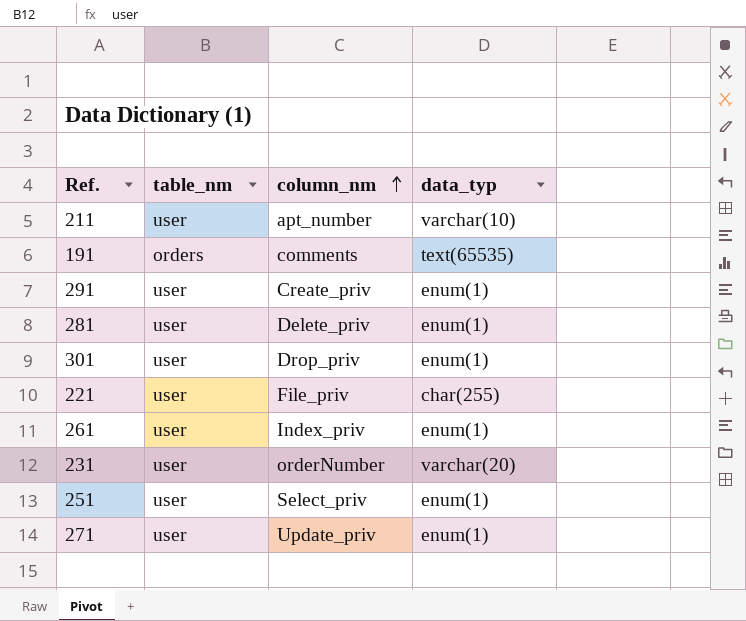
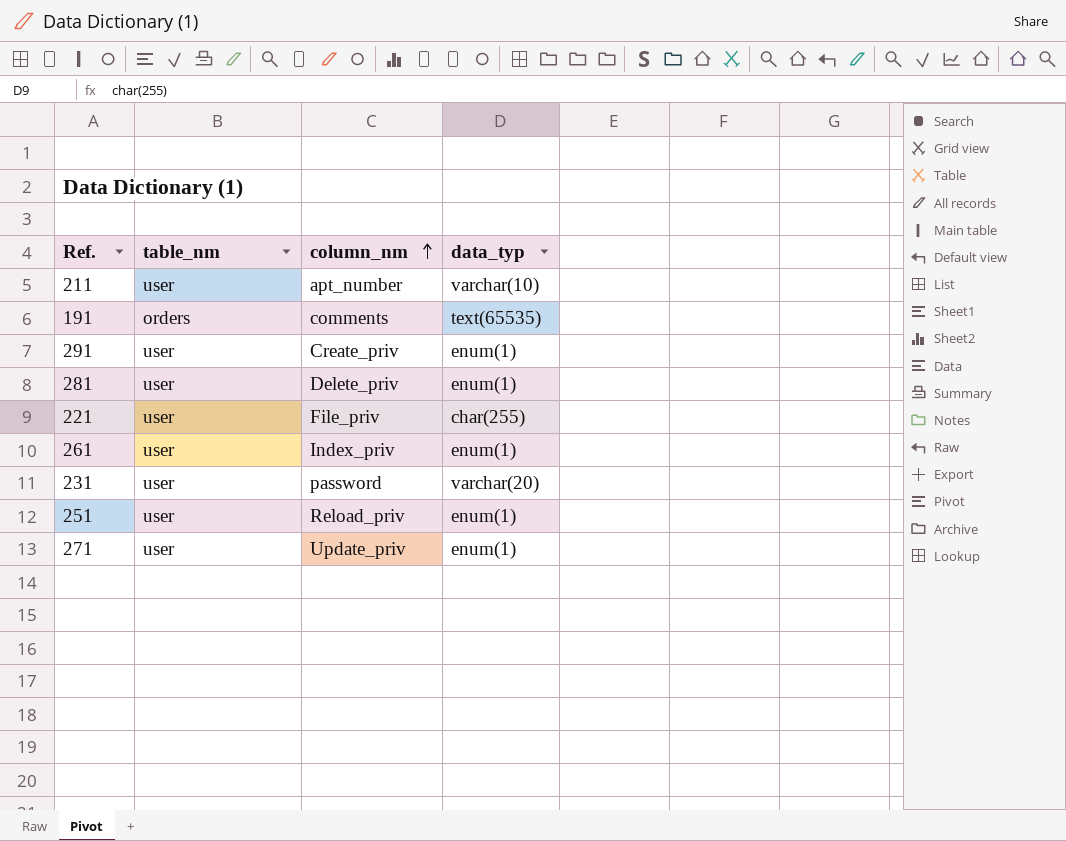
row 301: user | Drop_priv | enum(1) -> none
231 | column_nm: orderNumber -> password
251 | column_nm: Select_priv -> Reload_priv

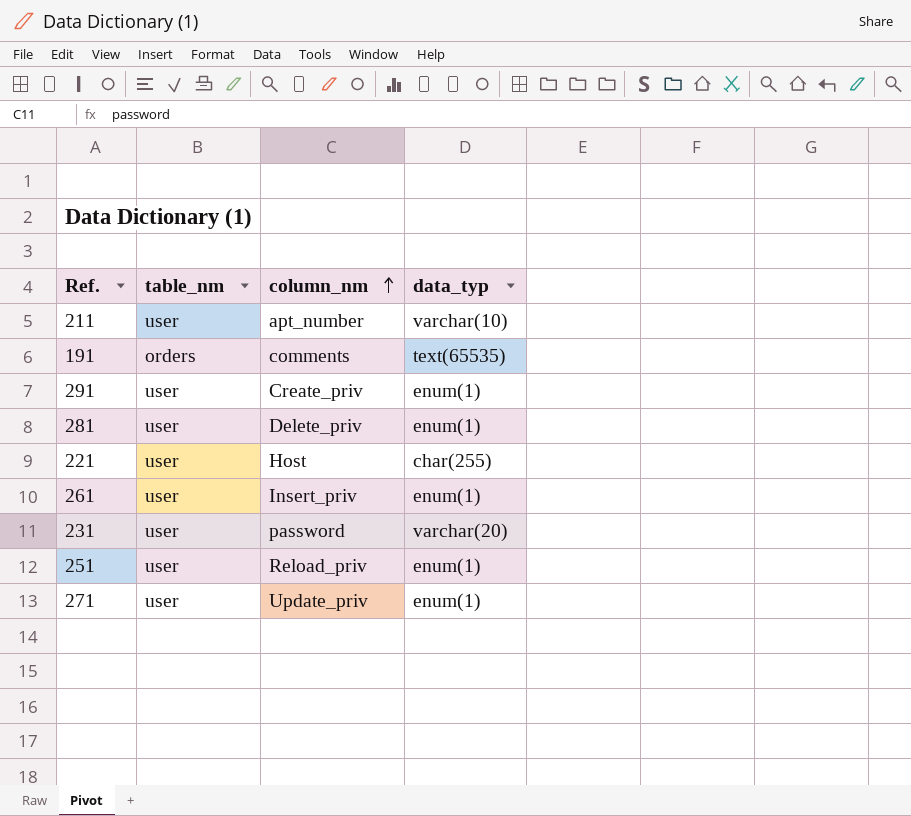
221 | column_nm: File_priv -> Host
261 | column_nm: Index_priv -> Insert_priv

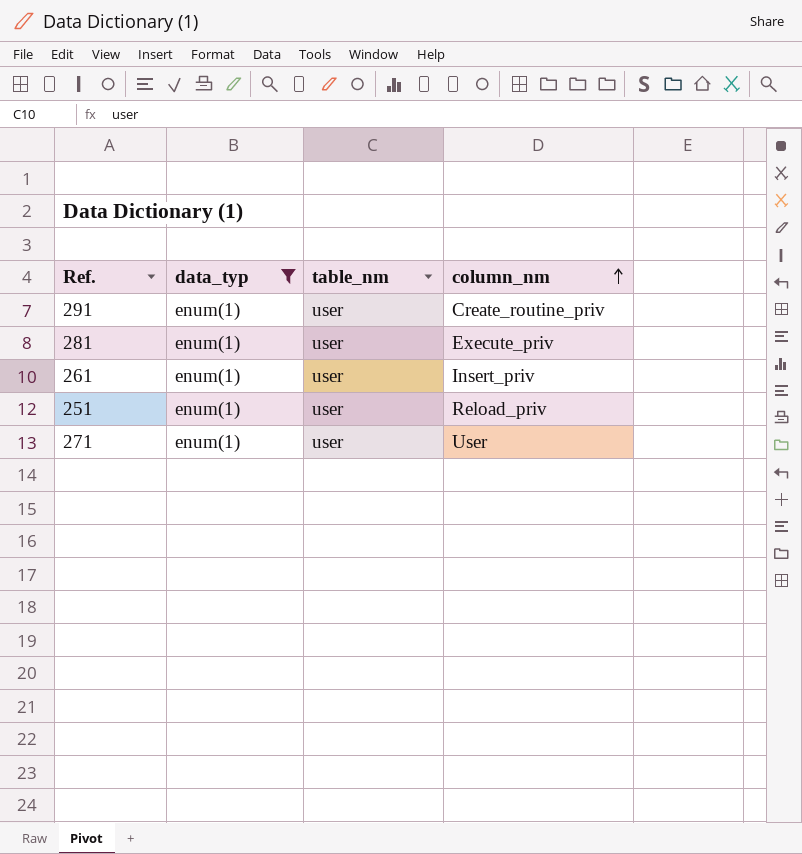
filter: none -> data_typ = enum(1)
column data_typ | position: 4 -> 2
291 | column_nm: Create_priv -> Create_routine_priv
281 | column_nm: Delete_priv -> Execute_priv
271 | column_nm: Update_priv -> User

